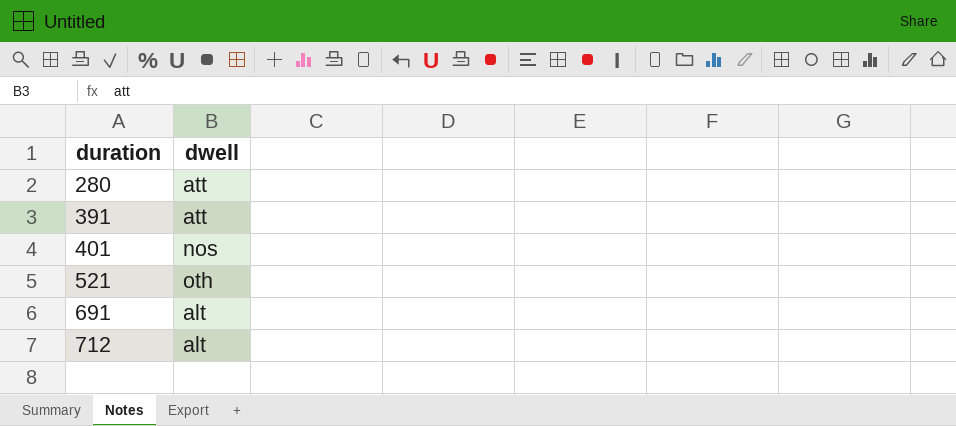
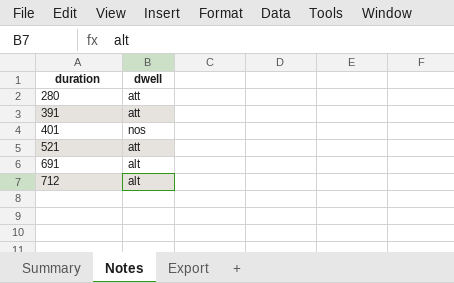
521 | dwell: oth -> att

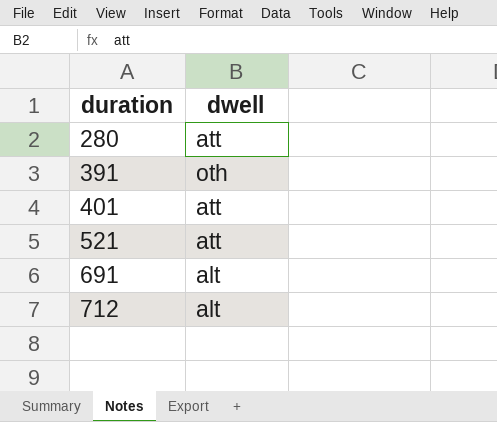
391 | dwell: att -> oth
401 | dwell: nos -> att

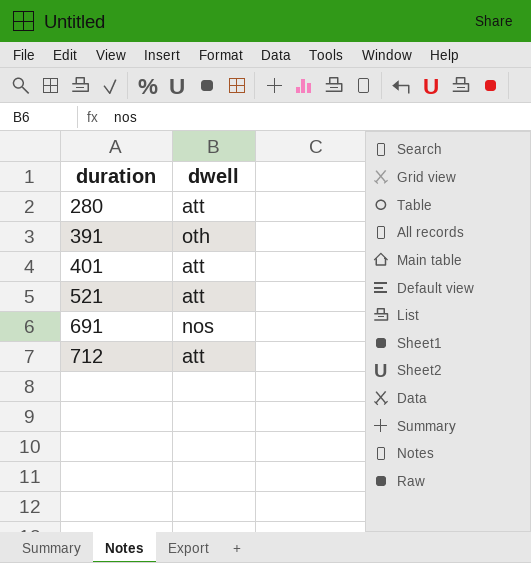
691 | dwell: alt -> nos
712 | dwell: alt -> att

